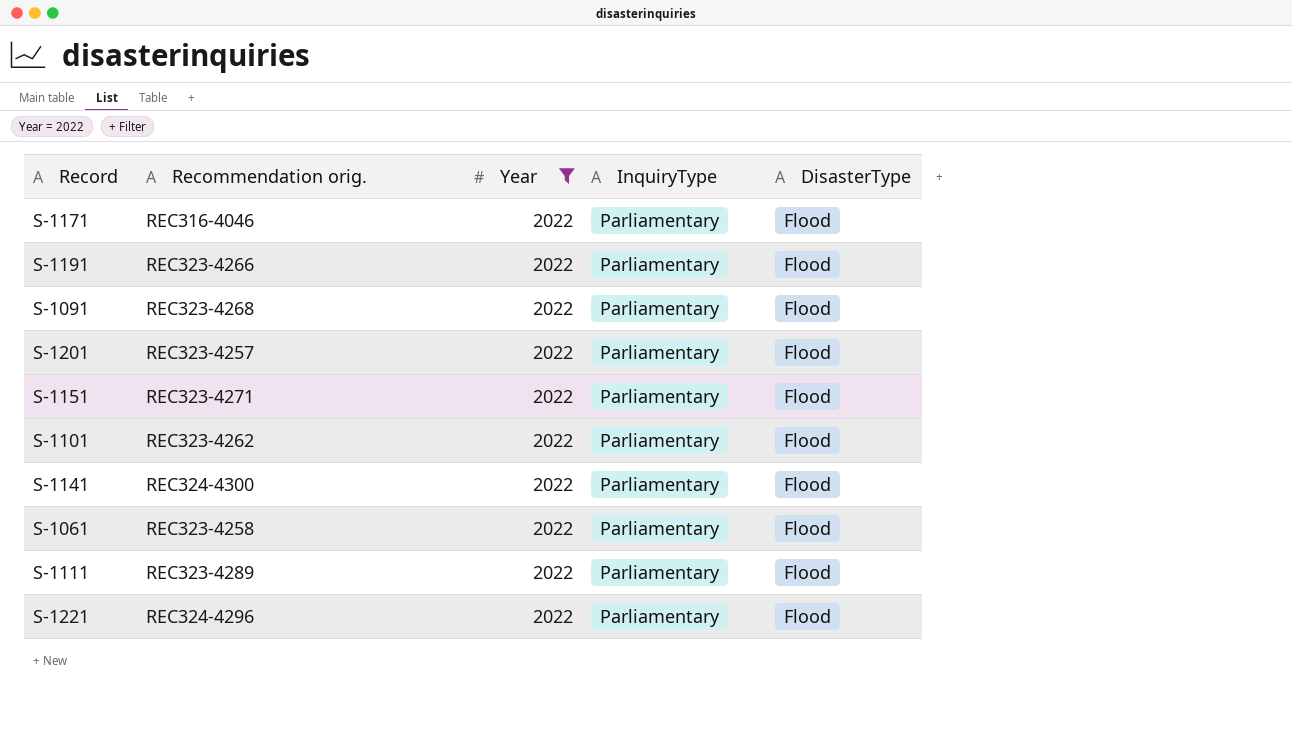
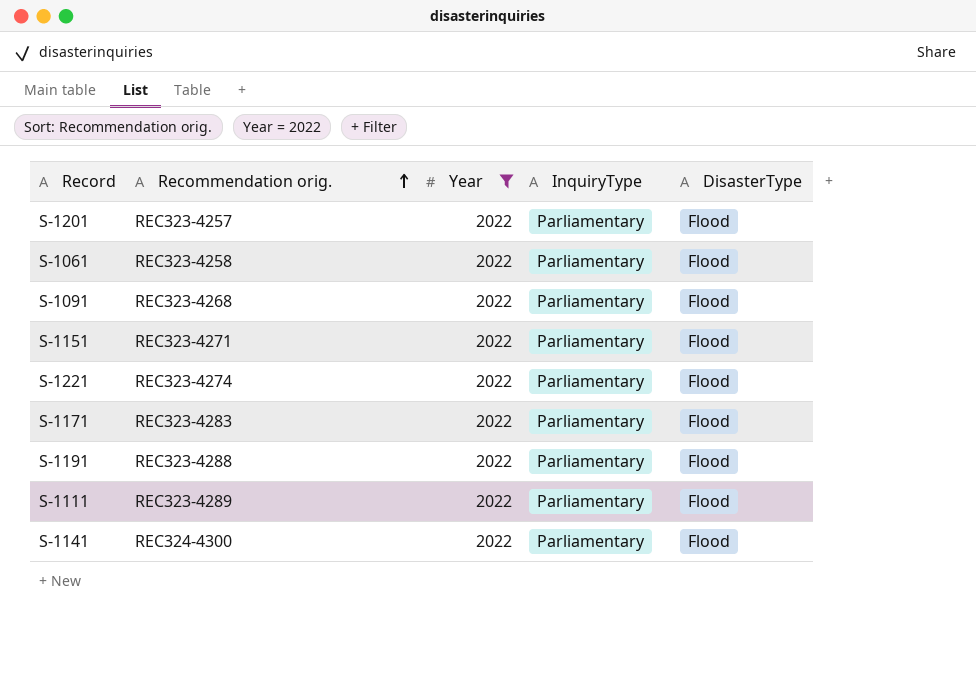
row order: none -> Recommendation orig. ascending
row S-1101: REC323-4262 | 2022 | Parliamentary | Flood -> none
S-1221 | Recommendation orig.: REC324-4296 -> REC323-4274
S-1171 | Recommendation orig.: REC316-4046 -> REC323-4283
S-1191 | Recommendation orig.: REC323-4266 -> REC323-4288

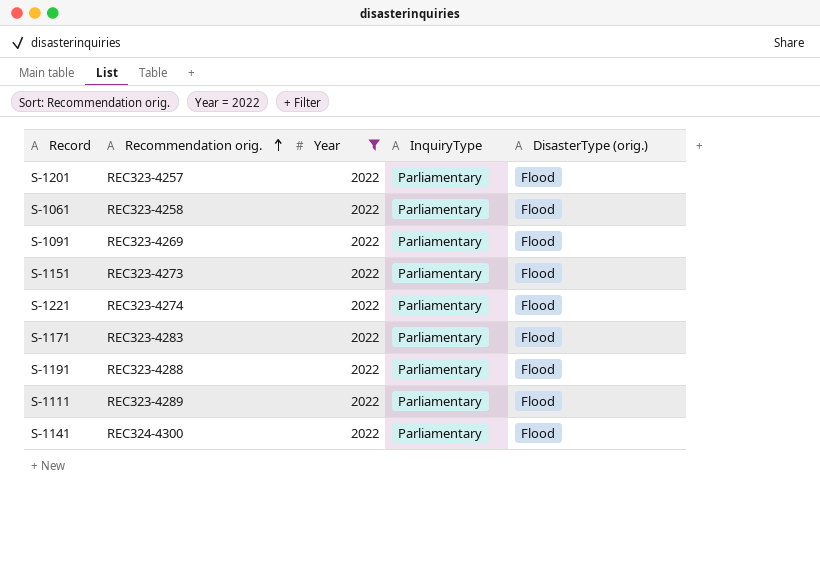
column name: DisasterType -> DisasterType (orig.)
S-1091 | Recommendation orig.: REC323-4268 -> REC323-4269
S-1151 | Recommendation orig.: REC323-4271 -> REC323-4273

